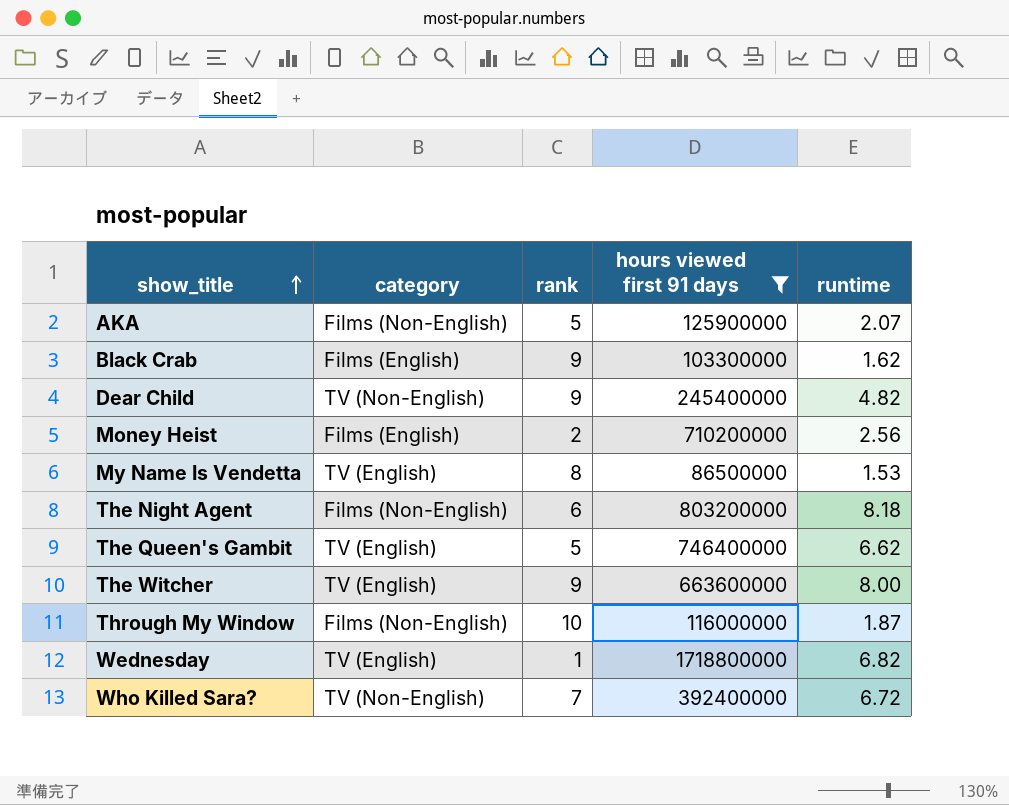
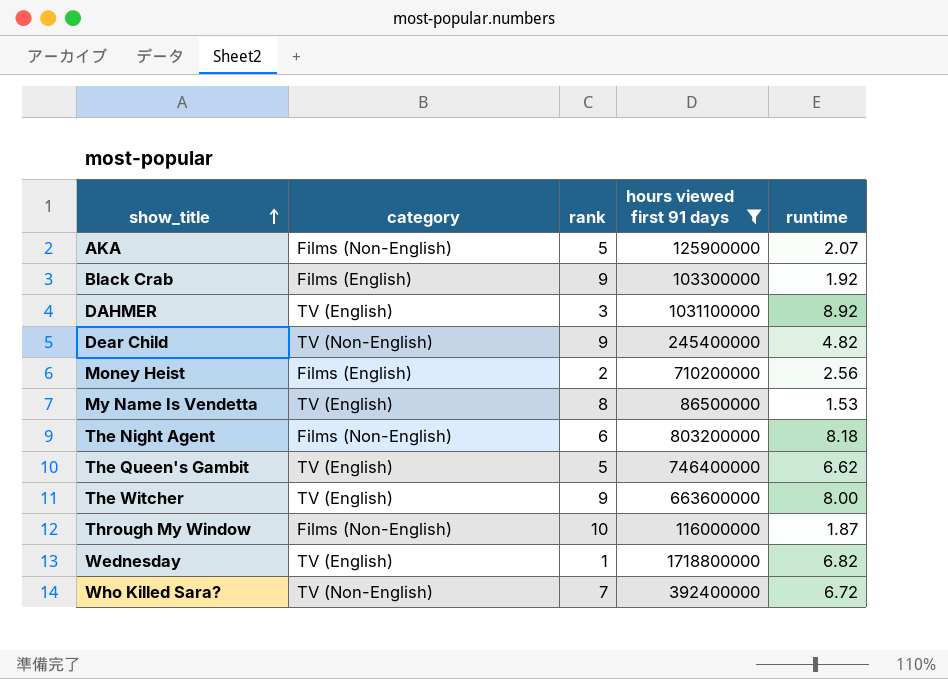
Black Crab | runtime: 1.62 -> 1.92
row DAHMER: none -> TV (English) | 3 | 1031100000 | 8.92

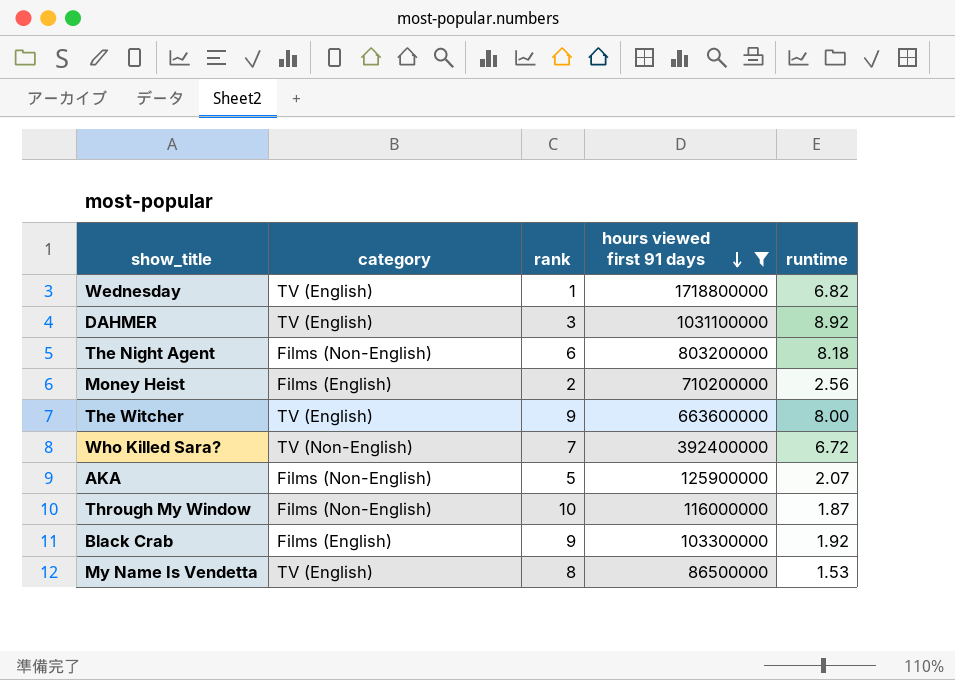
row order: show_title ascending -> hours viewed first 91 days descending
row Dear Child: TV (Non-English) | 9 | 245400000 | 4.82 -> none
row The Queen's Gambit: TV (English) | 5 | 746400000 | 6.62 -> none

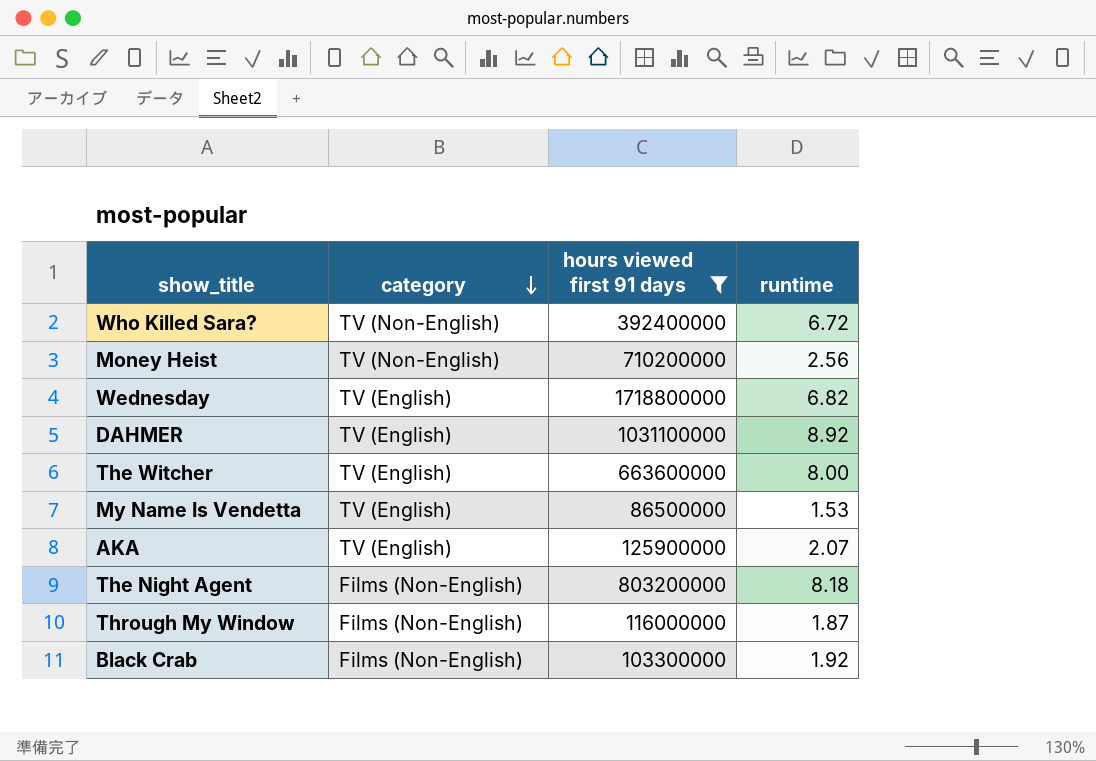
row order: hours viewed first 91 days descending -> category descending
column rank | position: 3 -> none
Money Heist | category: Films (English) -> TV (Non-English)
AKA | category: Films (Non-English) -> TV (English)
Black Crab | category: Films (English) -> Films (Non-English)

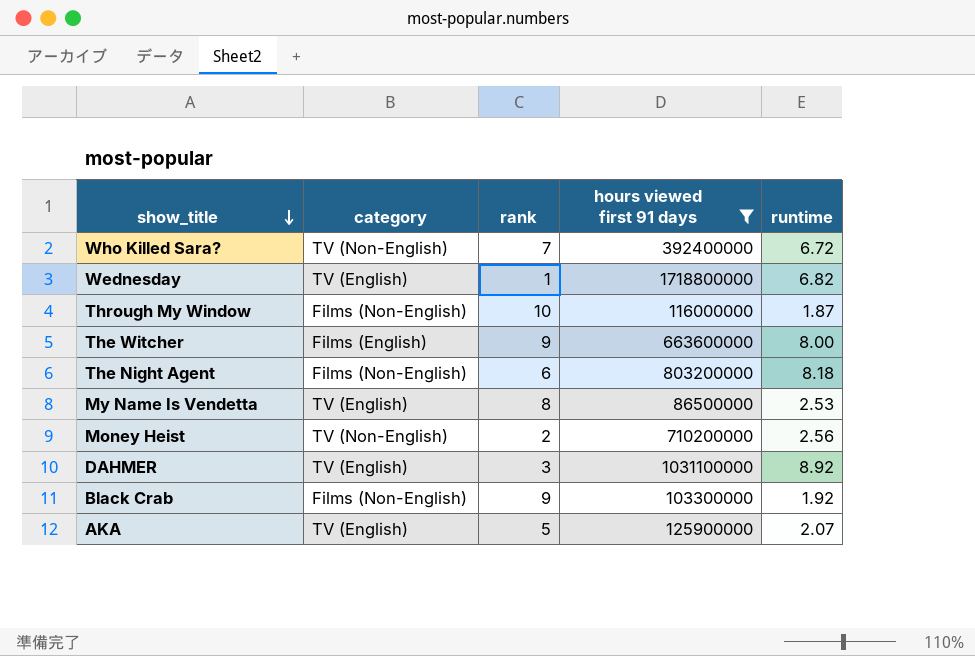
row order: category descending -> show_title descending
column rank | position: none -> 3
The Witcher | category: TV (English) -> Films (English)
My Name Is Vendetta | runtime: 1.53 -> 2.53

